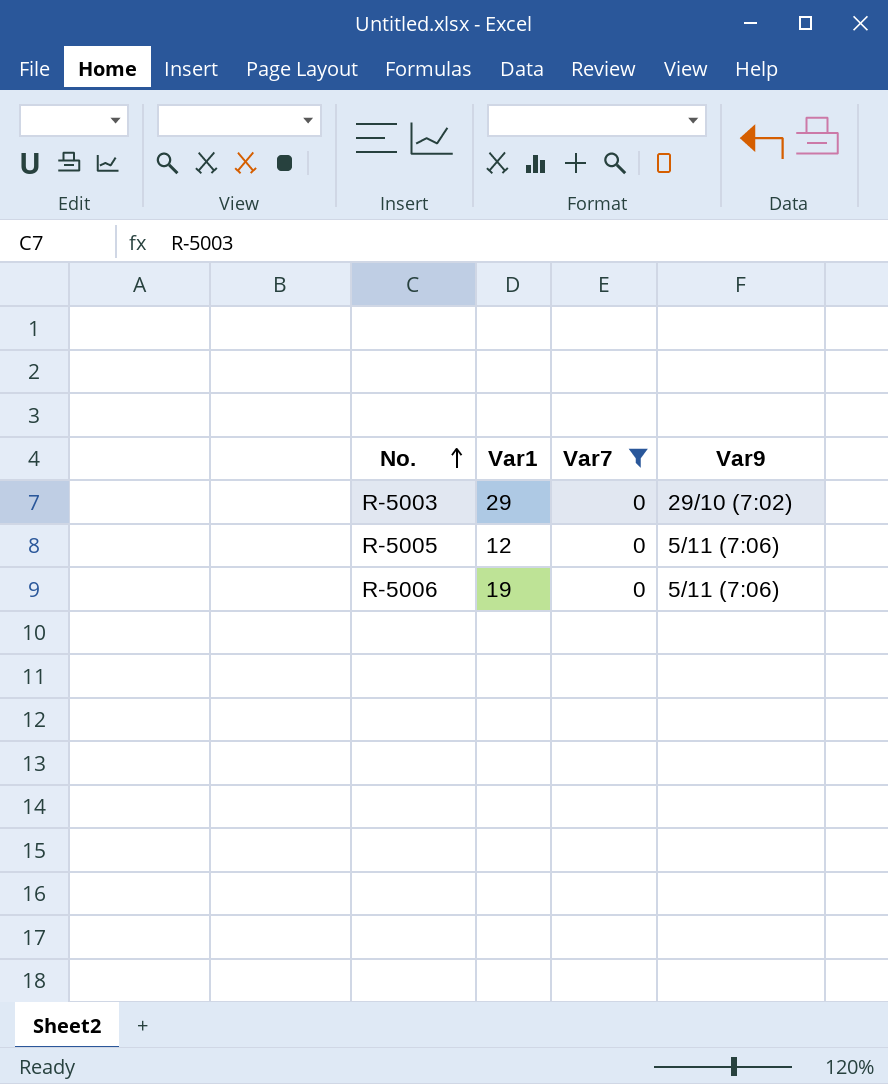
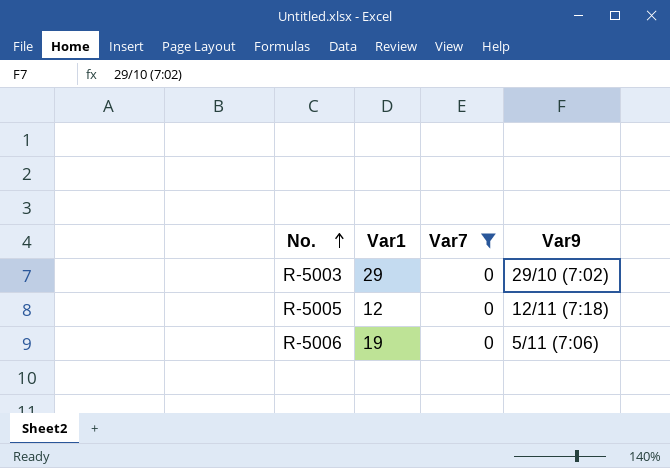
R-5005 | Var9: 5/11 (7:06) -> 12/11 (7:18)

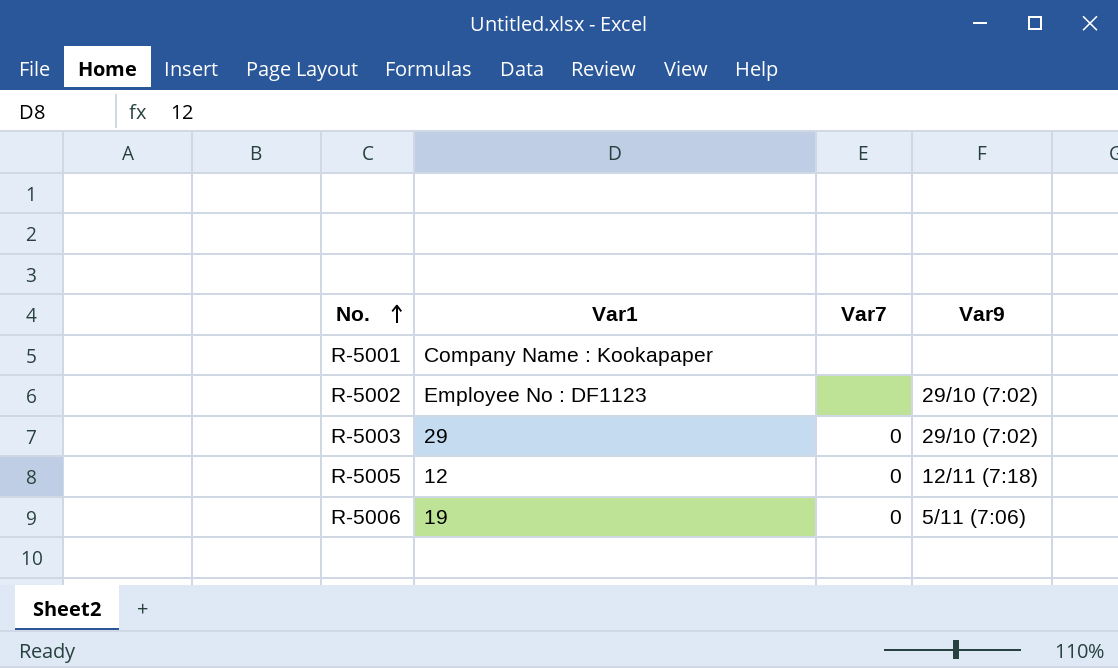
filter: Var7 = 0 -> none

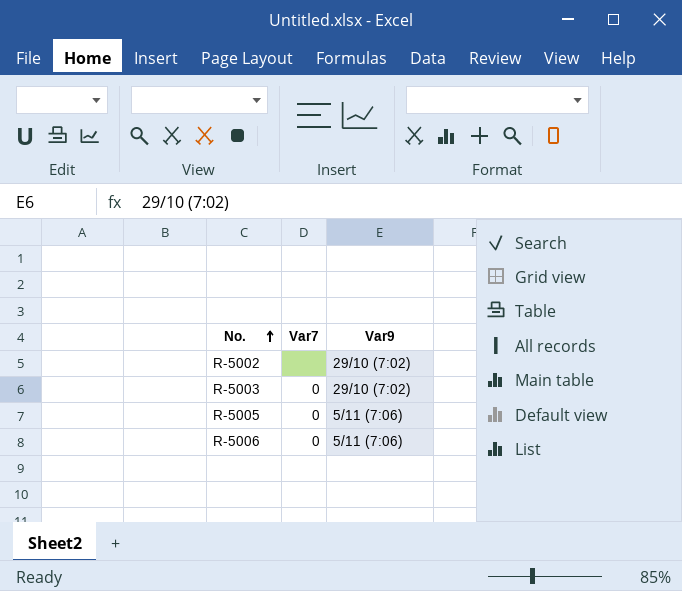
column Var1 | position: 2 -> none
row R-5001: Company Name : Kookapaper | none | none -> none
R-5005 | Var9: 12/11 (7:18) -> 5/11 (7:06)

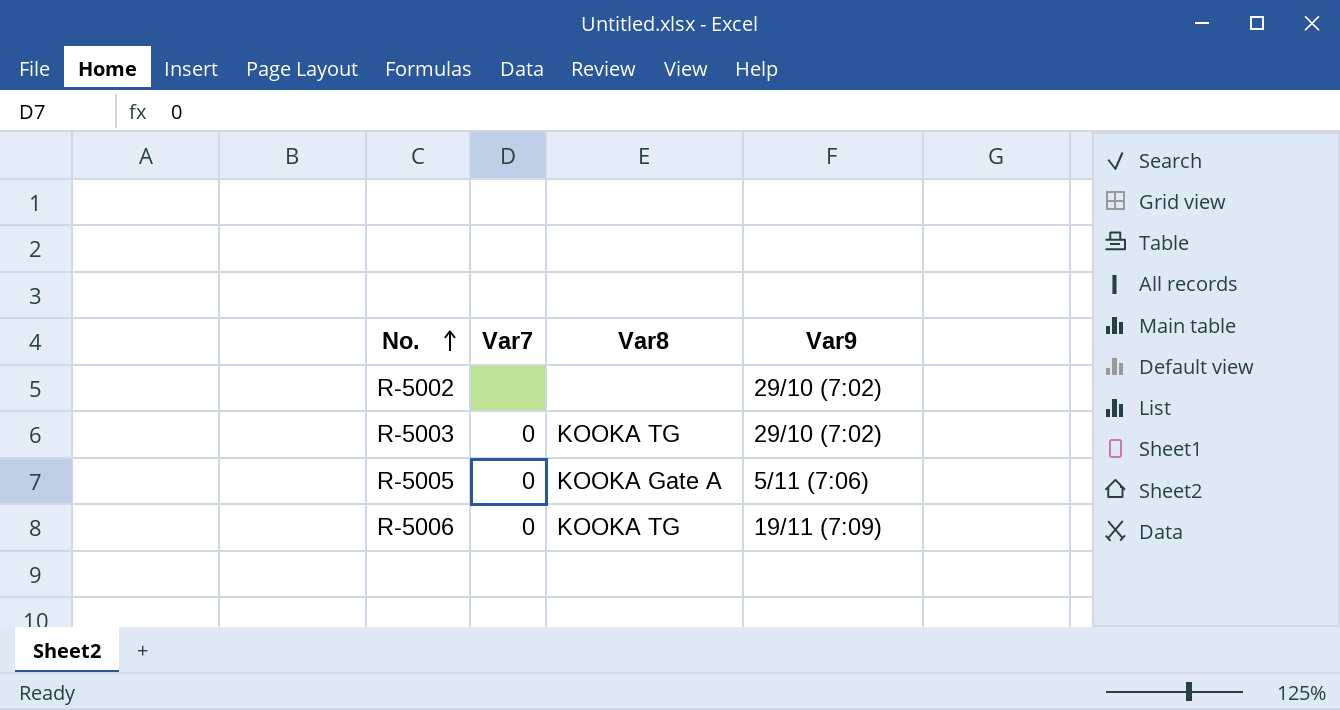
column Var8 | position: none -> 3
R-5006 | Var9: 5/11 (7:06) -> 19/11 (7:09)

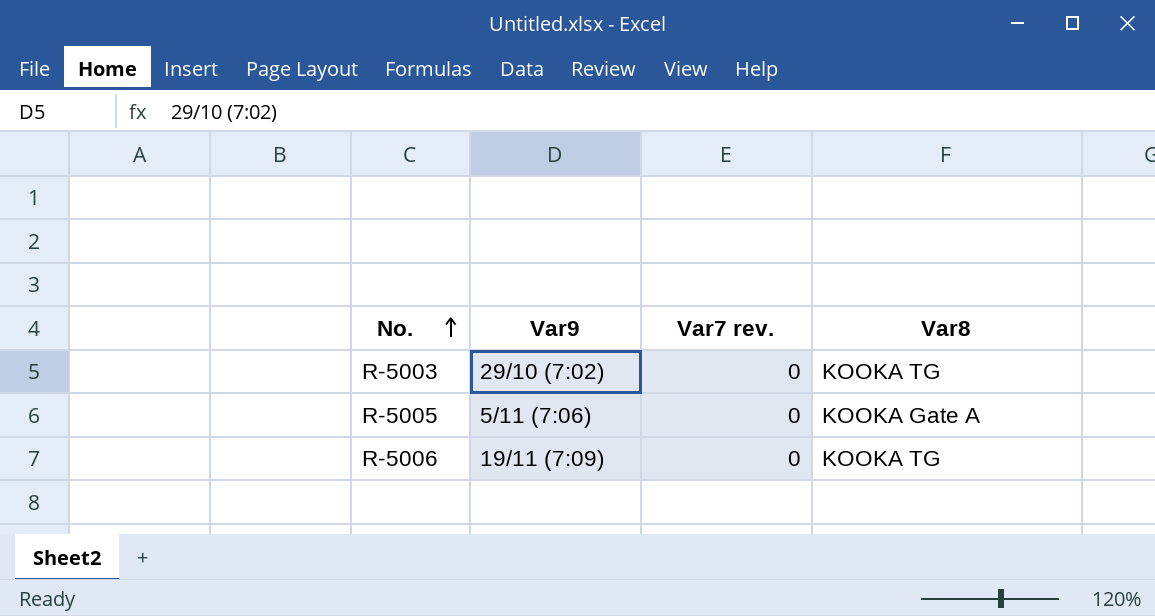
column Var9 | position: 4 -> 2
column name: Var7 -> Var7 rev.
row R-5002: none | none | 29/10 (7:02) -> none

